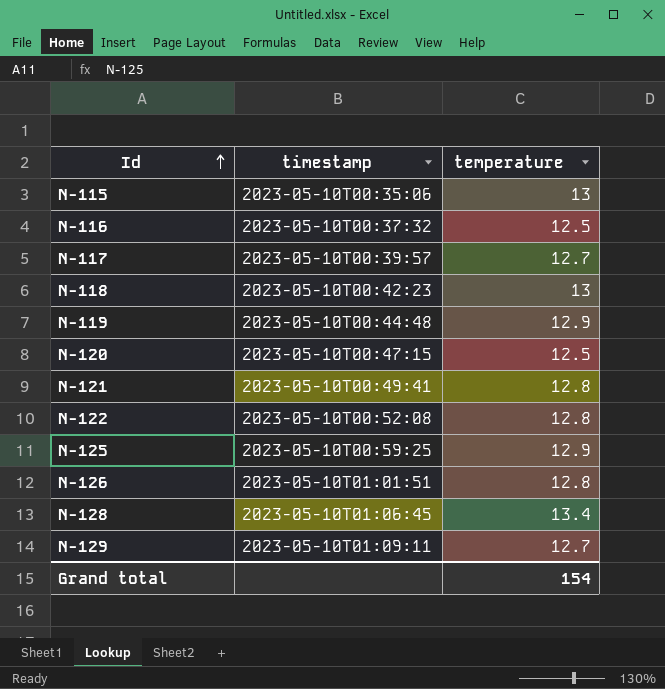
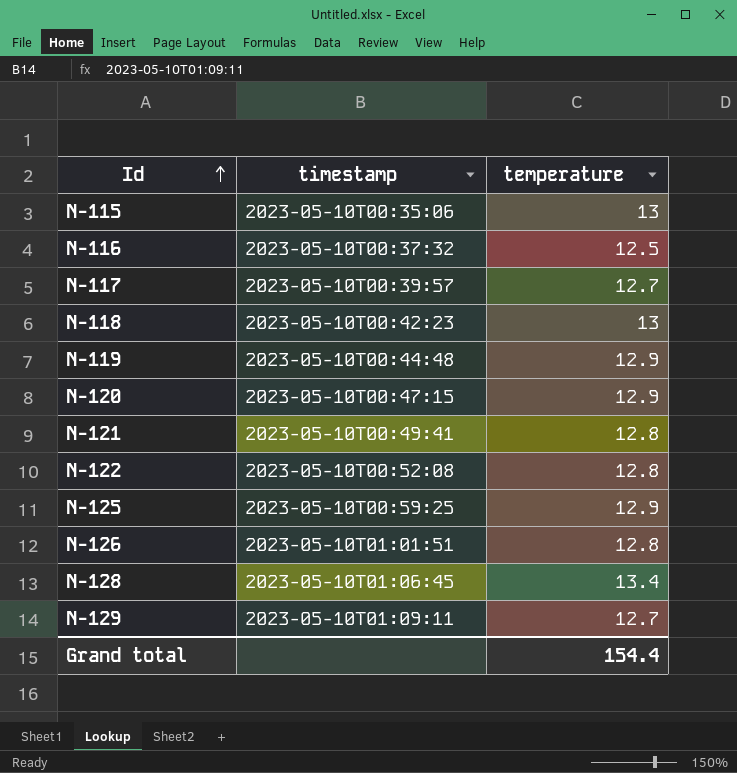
N-120 | temperature: 12.5 -> 12.9
Grand total | temperature: 154 -> 154.4

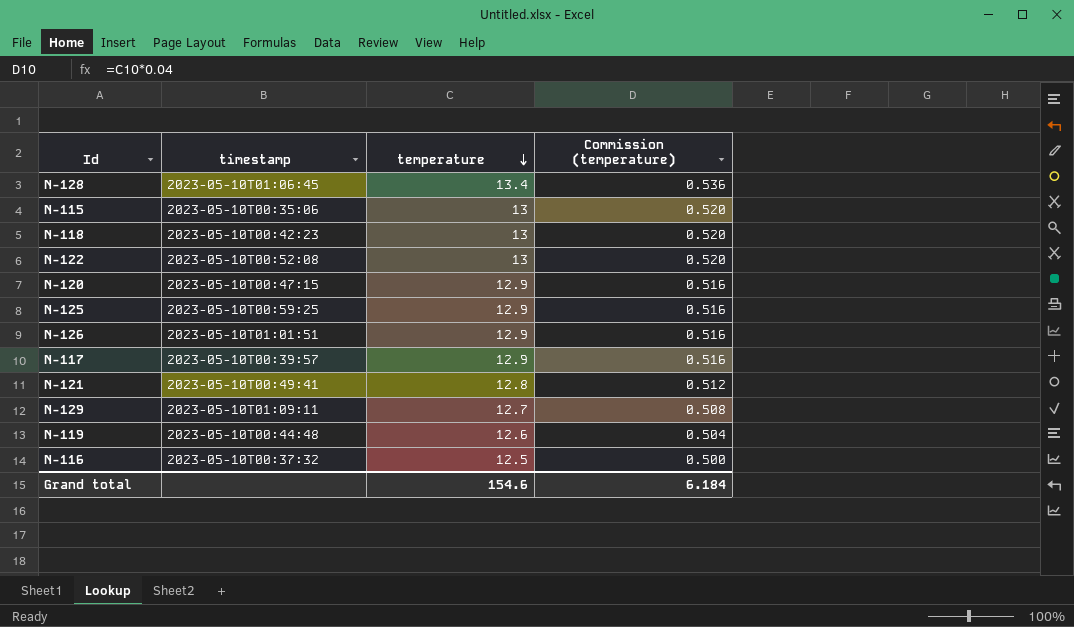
row order: Id ascending -> temperature descending
column Commission (temperature) | formula: none -> [temperature] * 0.04
N-122 | temperature: 12.8 -> 13
N-126 | temperature: 12.8 -> 12.9
N-117 | temperature: 12.7 -> 12.9
N-119 | temperature: 12.9 -> 12.6
Grand total | temperature: 154.4 -> 154.6

